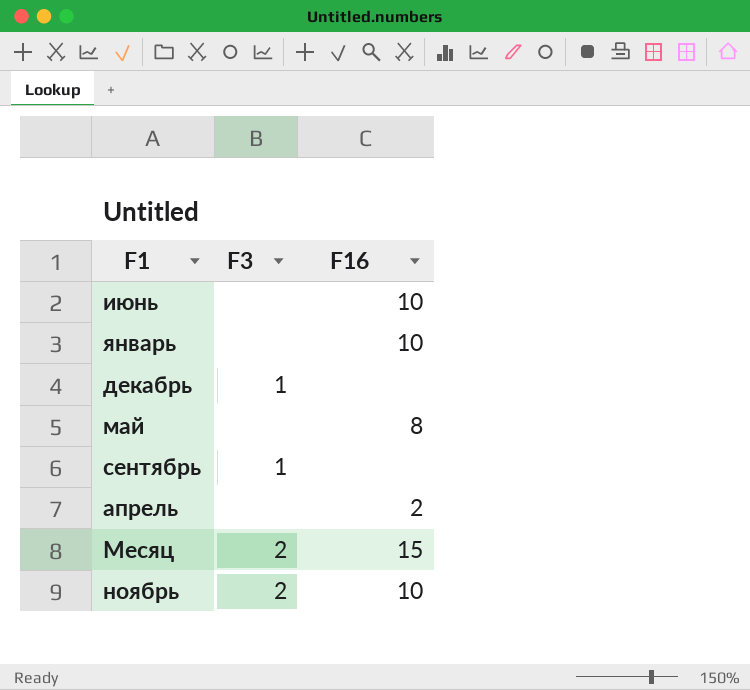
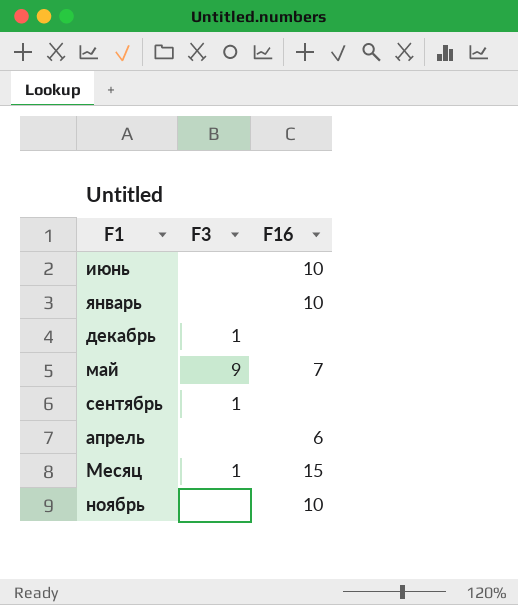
май | F3: none -> 9
май | F16: 8 -> 7
апрель | F16: 2 -> 6
Месяц | F3: 2 -> 1
ноябрь | F3: 2 -> none

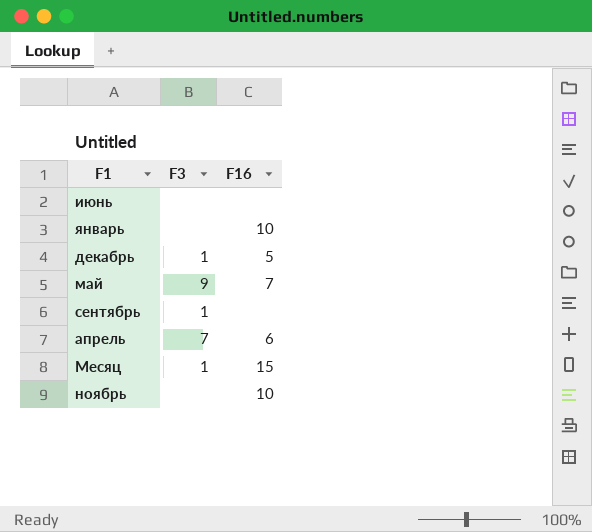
июнь | F16: 10 -> none
декабрь | F16: none -> 5
апрель | F3: none -> 7

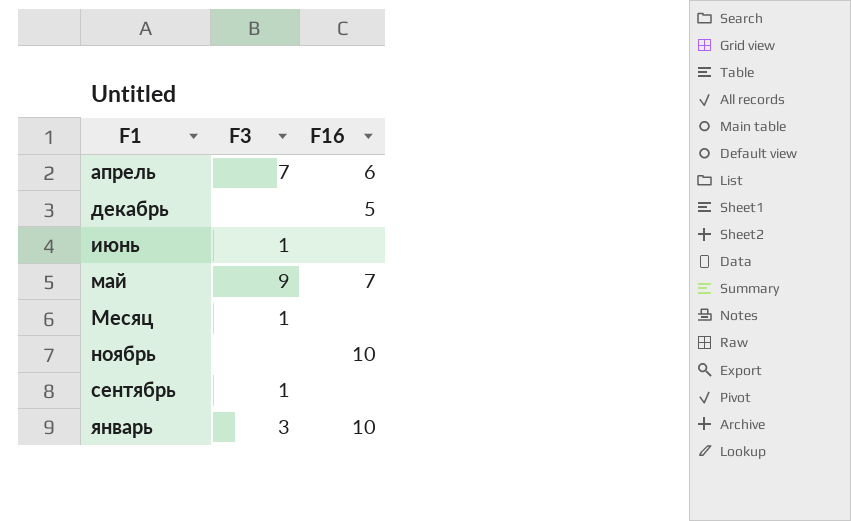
row order: none -> F1 ascending
декабрь | F3: 1 -> none
июнь | F3: none -> 1
Месяц | F16: 15 -> none
январь | F3: none -> 3

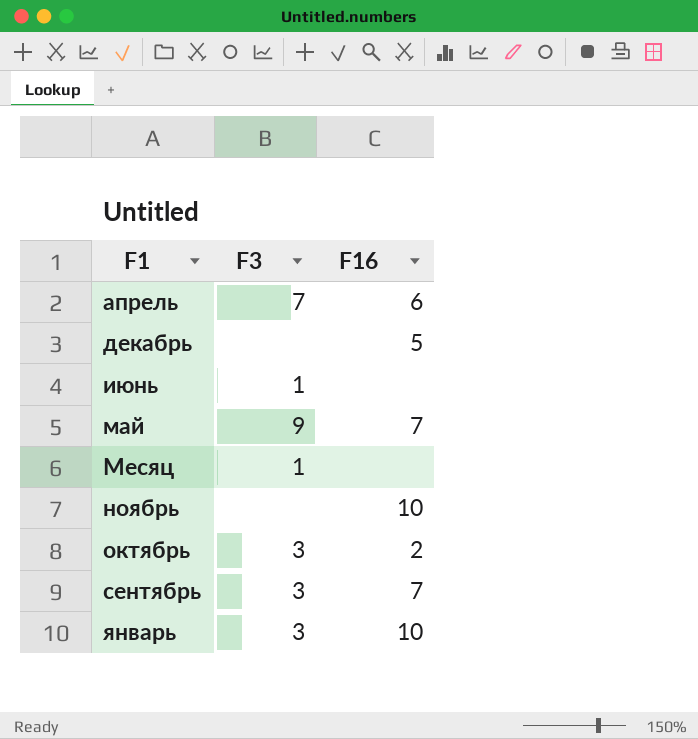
row октябрь: none -> 3 | 2
сентябрь | F3: 1 -> 3
сентябрь | F16: none -> 7

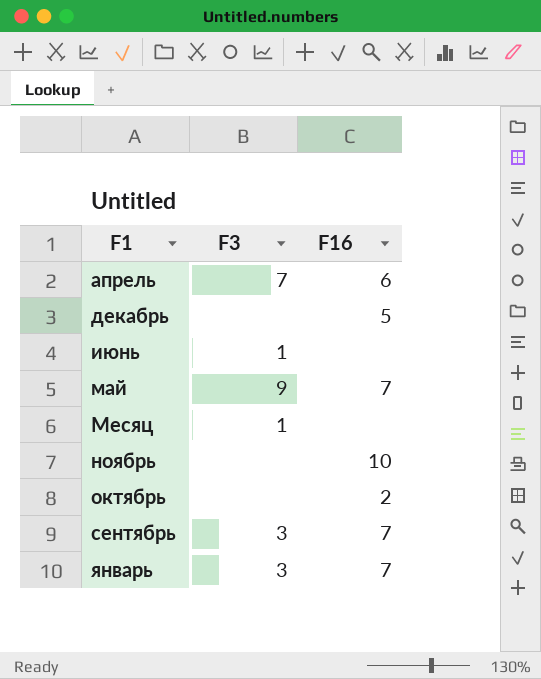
октябрь | F3: 3 -> none
январь | F16: 10 -> 7

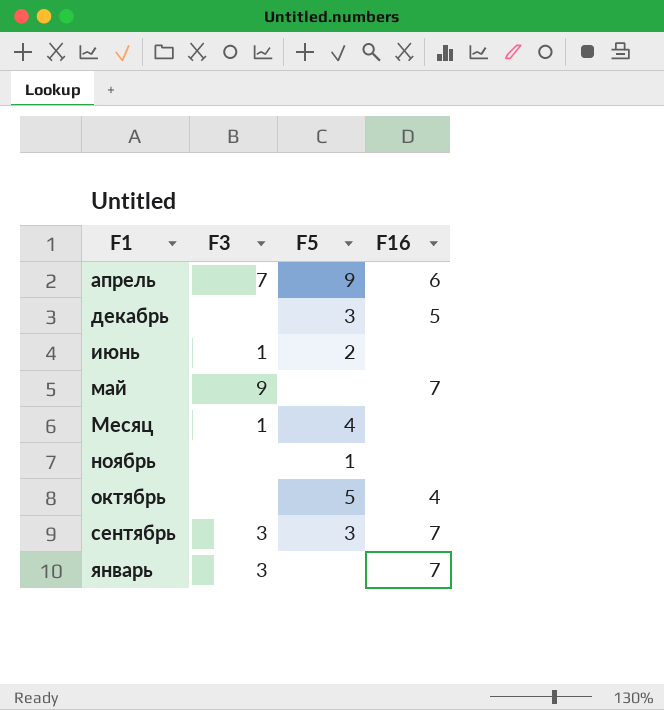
column F5 | position: none -> 3
ноябрь | F16: 10 -> none
октябрь | F16: 2 -> 4

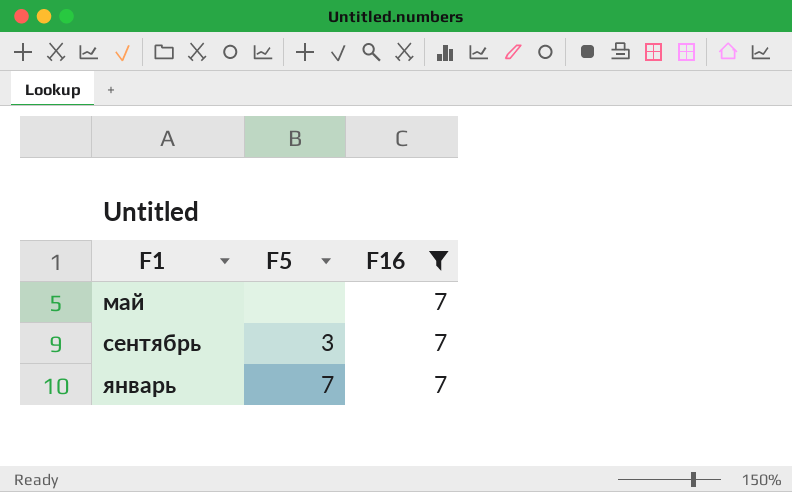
filter: none -> F16 = 7
column F3 | position: 2 -> none
январь | F5: none -> 7

